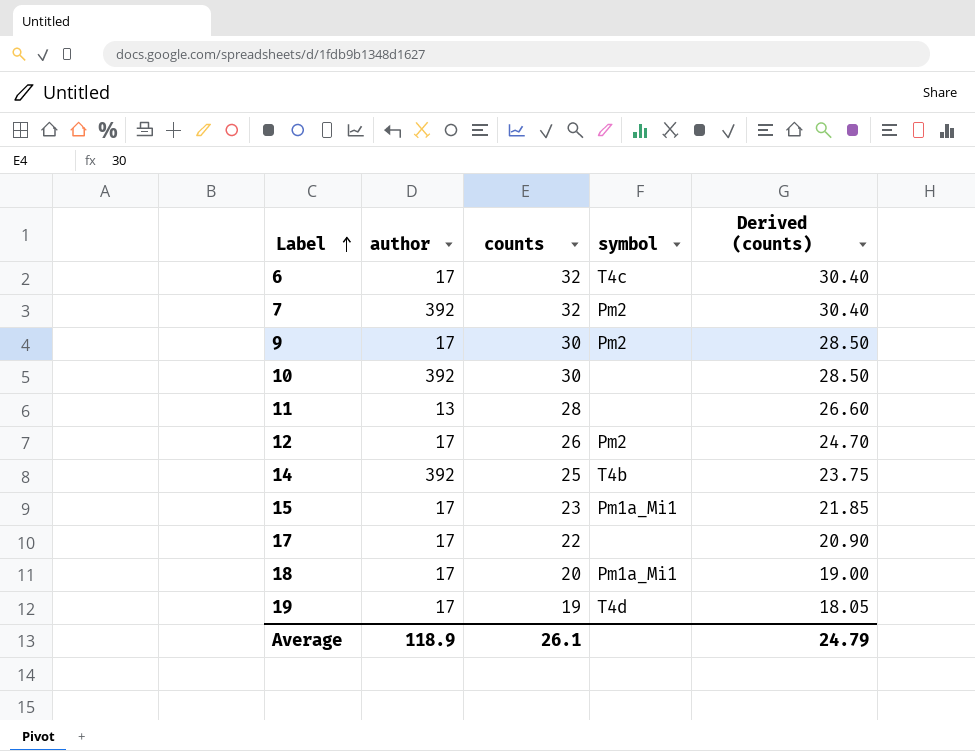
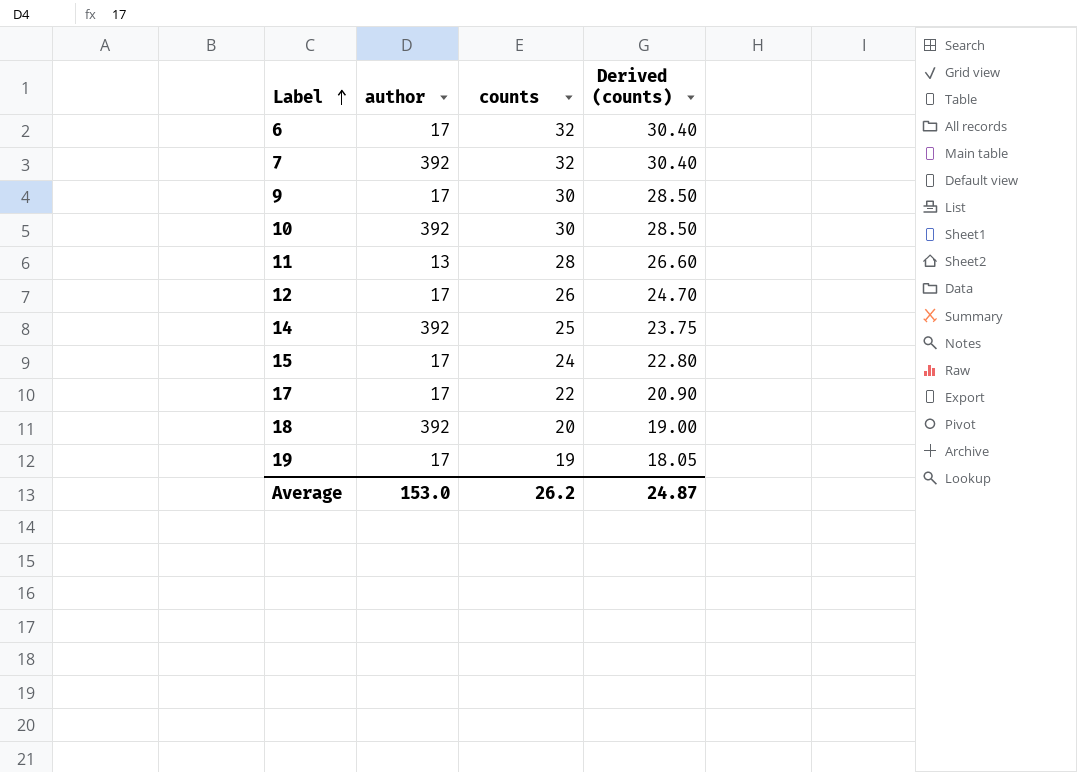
column symbol | position: 4 -> none
15 | counts: 23 -> 24
15 | Derived (counts): 21.85 -> 22.80
18 | author: 17 -> 392
Average | author: 118.9 -> 153.0
Average | counts: 26.1 -> 26.2
Average | Derived (counts): 24.79 -> 24.87

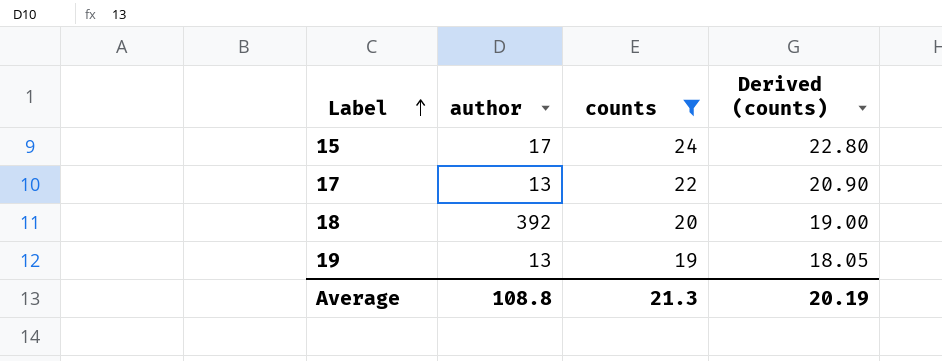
filter: none -> counts <= 24
17 | author: 17 -> 13
19 | author: 17 -> 13
Average | author: 153.0 -> 108.8
Average | counts: 26.2 -> 21.3
Average | Derived (counts): 24.87 -> 20.19

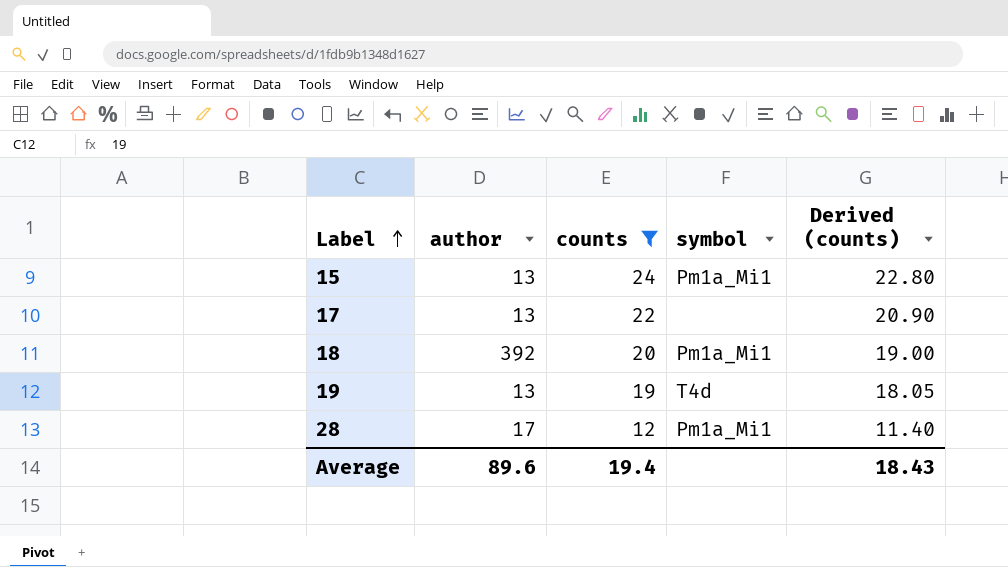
column symbol | position: none -> 4
15 | author: 17 -> 13
row 28: none -> 17 | 12 | Pm1a_Mi1 | 11.40
Average | author: 108.8 -> 89.6
Average | counts: 21.3 -> 19.4
Average | Derived (counts): 20.19 -> 18.43

